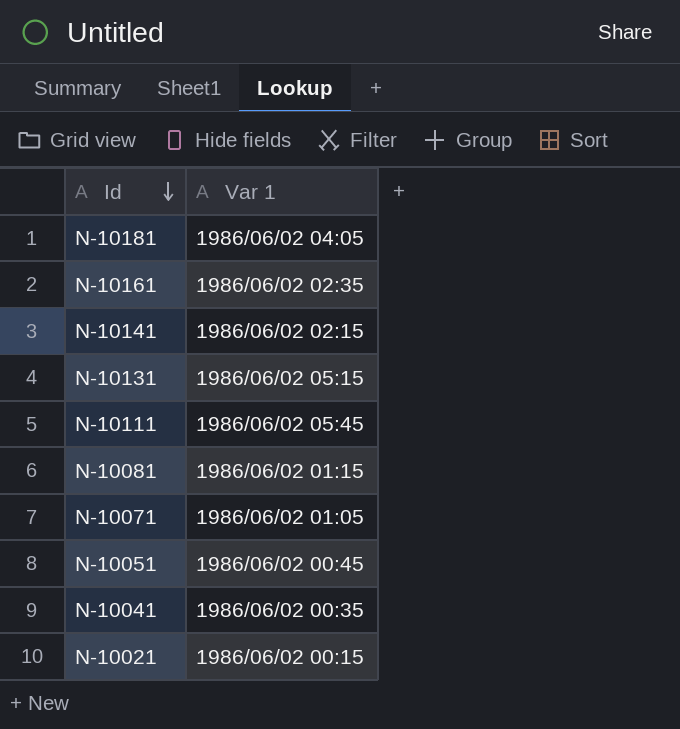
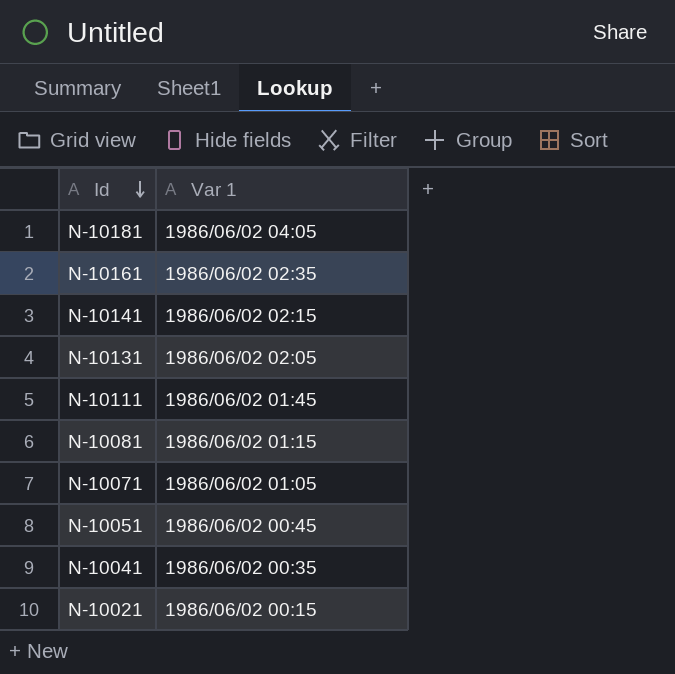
N-10131 | Var 1: 1986/06/02 05:15 -> 1986/06/02 02:05
N-10111 | Var 1: 1986/06/02 05:45 -> 1986/06/02 01:45

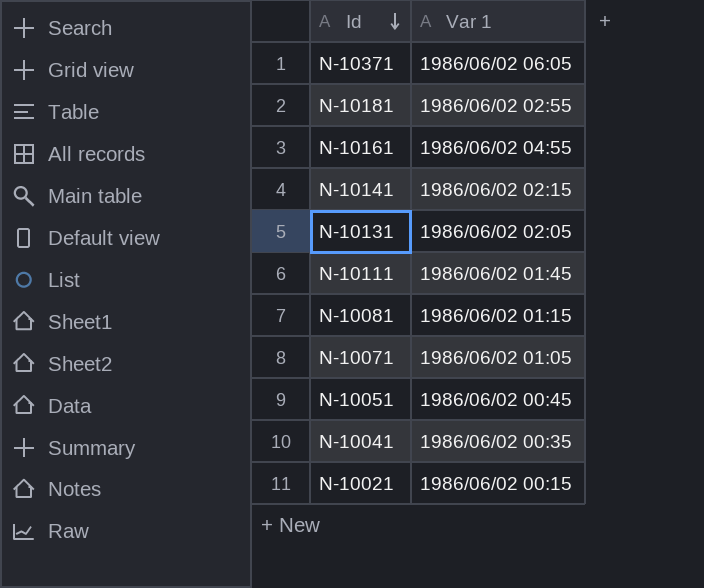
row N-10371: none -> 1986/06/02 06:05
N-10181 | Var 1: 1986/06/02 04:05 -> 1986/06/02 02:55
N-10161 | Var 1: 1986/06/02 02:35 -> 1986/06/02 04:55

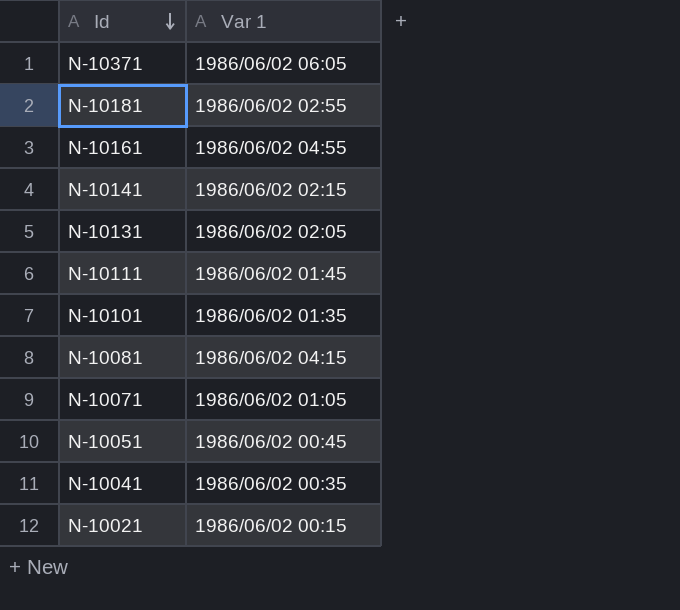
row N-10101: none -> 1986/06/02 01:35
N-10081 | Var 1: 1986/06/02 01:15 -> 1986/06/02 04:15

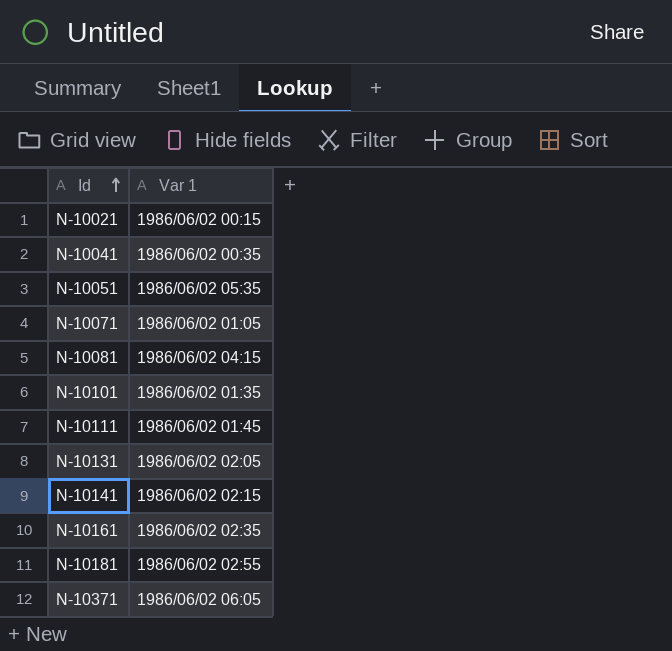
row order: Id descending -> Id ascending
N-10051 | Var 1: 1986/06/02 00:45 -> 1986/06/02 05:35
N-10161 | Var 1: 1986/06/02 04:55 -> 1986/06/02 02:35

